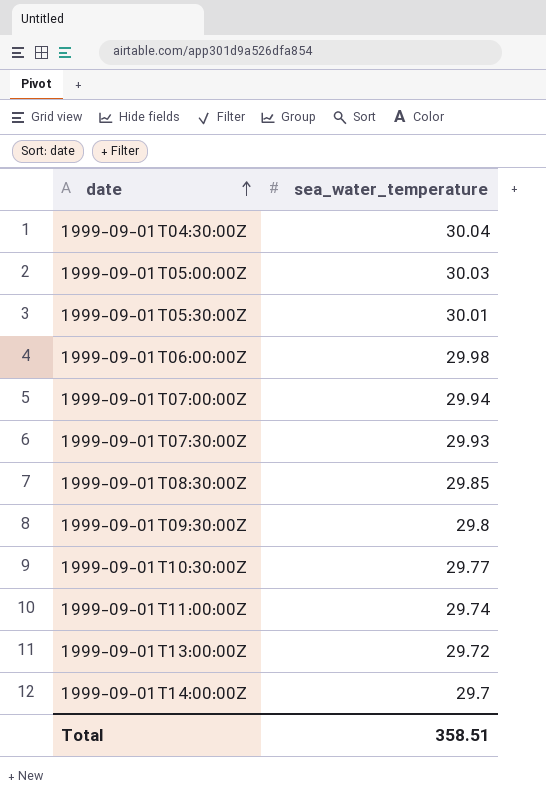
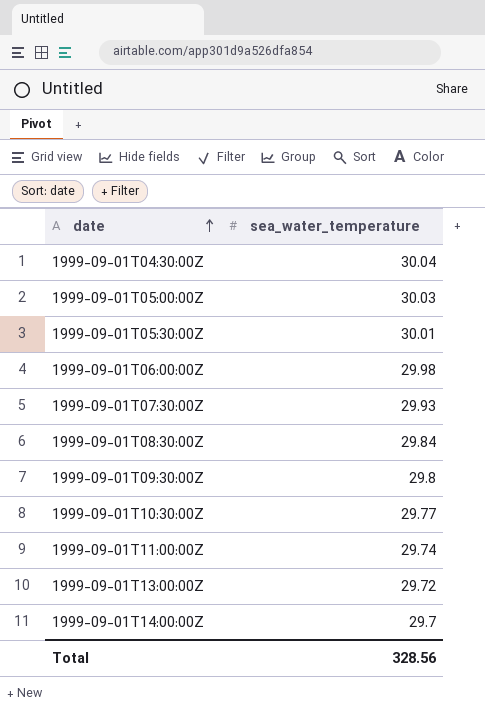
row 1999-09-01T07:00:00Z: 29.94 -> none
1999-09-01T08:30:00Z | sea_water_temperature: 29.85 -> 29.84
Total | sea_water_temperature: 358.51 -> 328.56

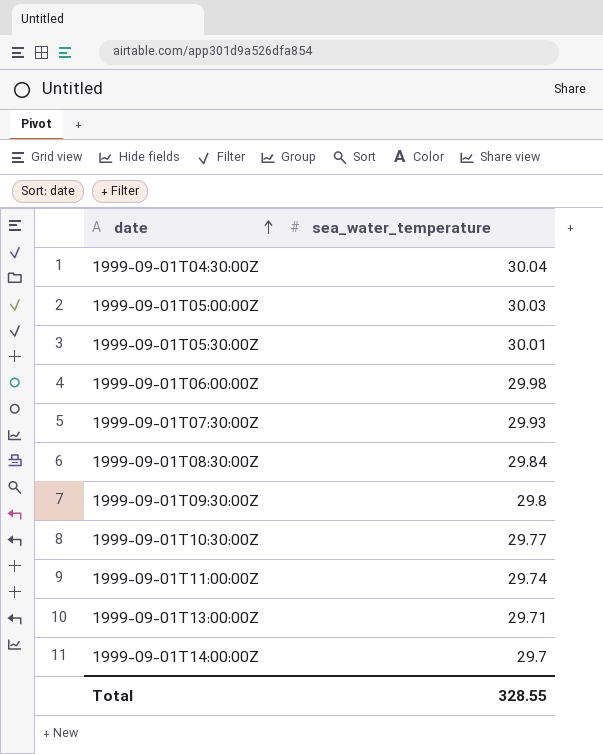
1999-09-01T13:00:00Z | sea_water_temperature: 29.72 -> 29.71
Total | sea_water_temperature: 328.56 -> 328.55

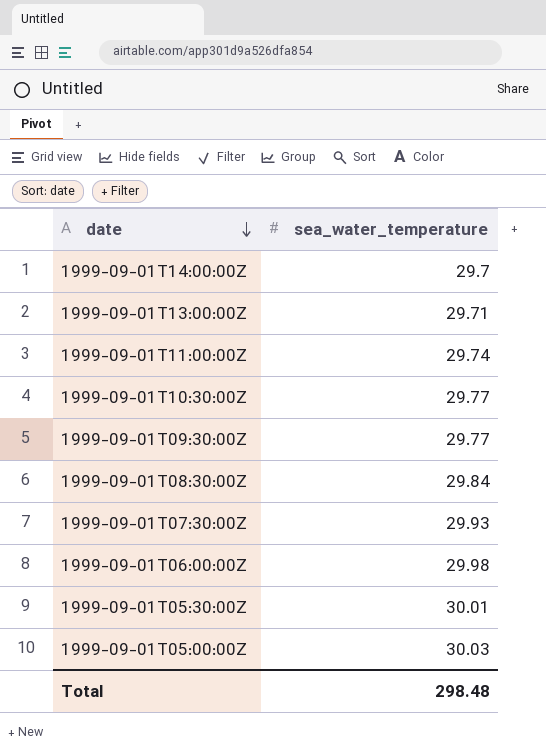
row order: date ascending -> date descending
row 1999-09-01T04:30:00Z: 30.04 -> none
1999-09-01T09:30:00Z | sea_water_temperature: 29.8 -> 29.77
Total | sea_water_temperature: 328.55 -> 298.48

